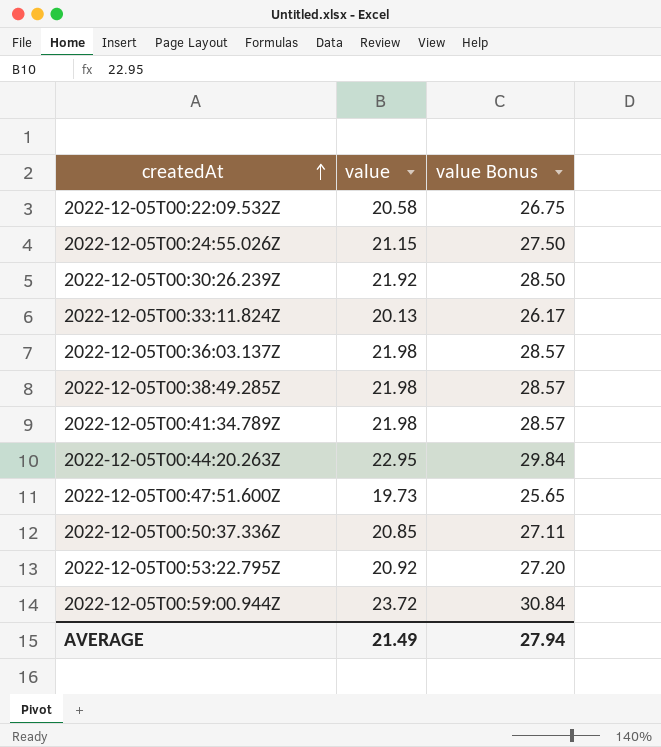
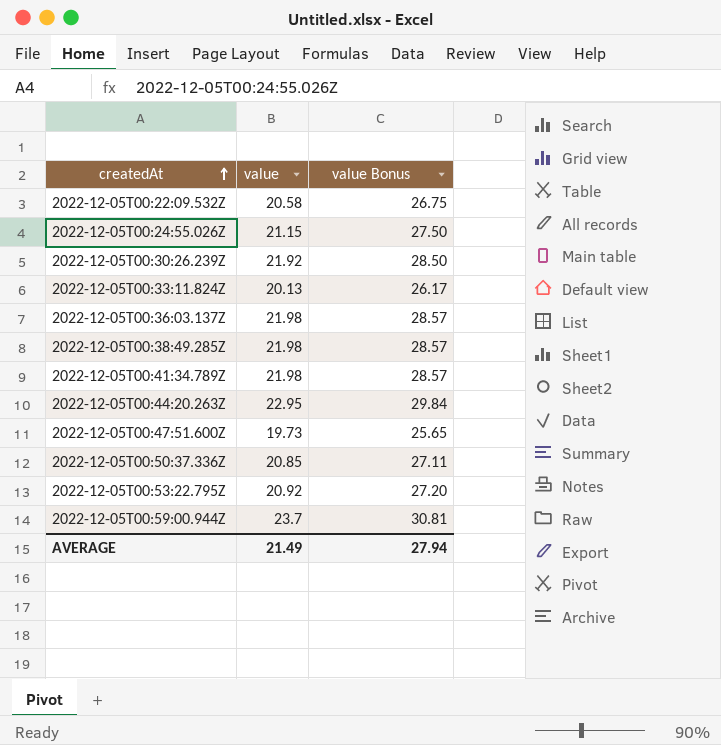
2022-12-05T00:59:00.944Z | value: 23.72 -> 23.7
2022-12-05T00:59:00.944Z | value Bonus: 30.84 -> 30.81

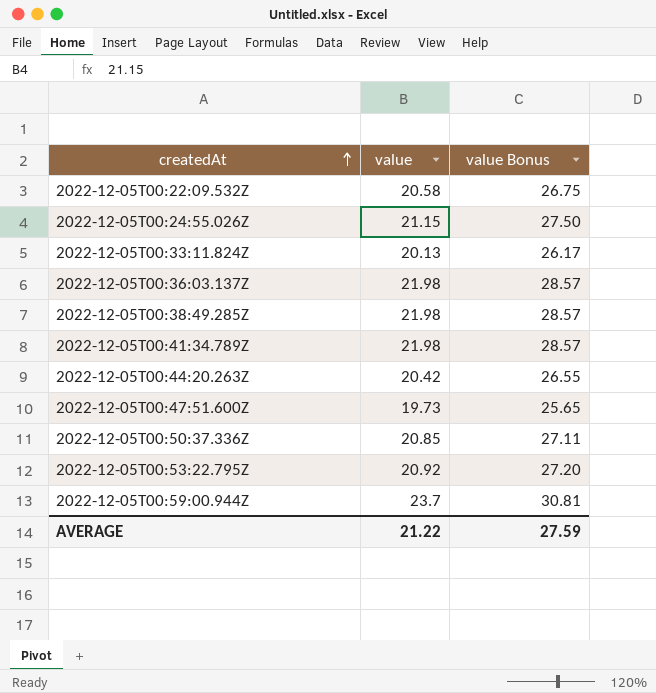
row 2022-12-05T00:30:26.239Z: 21.92 | 28.50 -> none
2022-12-05T00:44:20.263Z | value: 22.95 -> 20.42
2022-12-05T00:44:20.263Z | value Bonus: 29.84 -> 26.55
AVERAGE | value: 21.49 -> 21.22
AVERAGE | value Bonus: 27.94 -> 27.59

